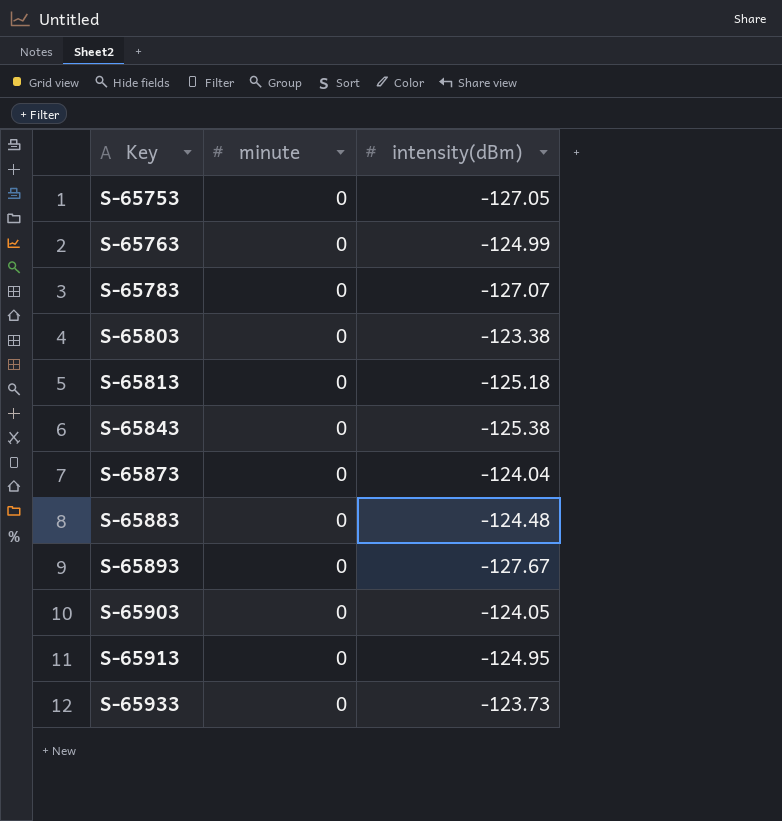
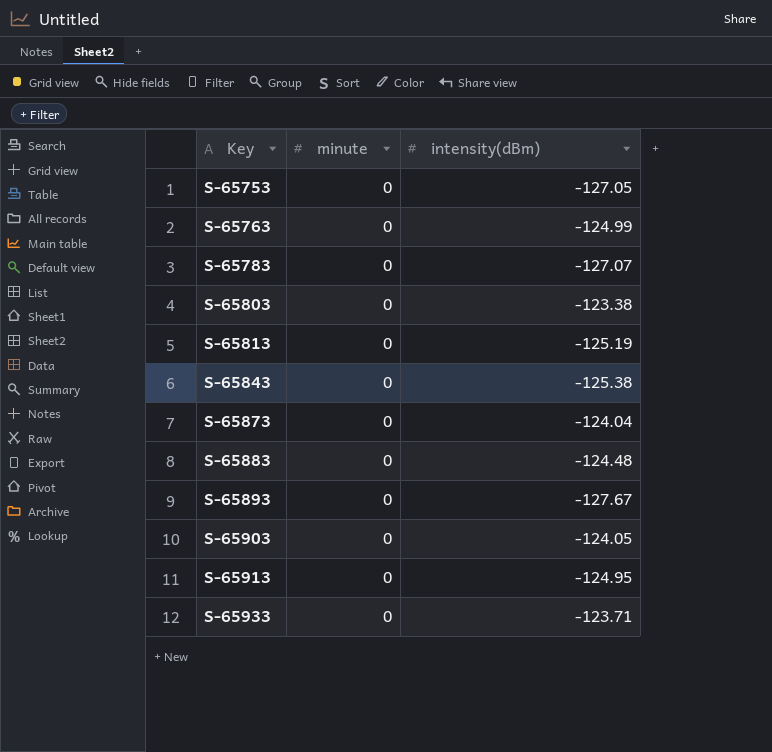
S-65813 | intensity(dBm): -125.18 -> -125.19
S-65933 | intensity(dBm): -123.73 -> -123.71

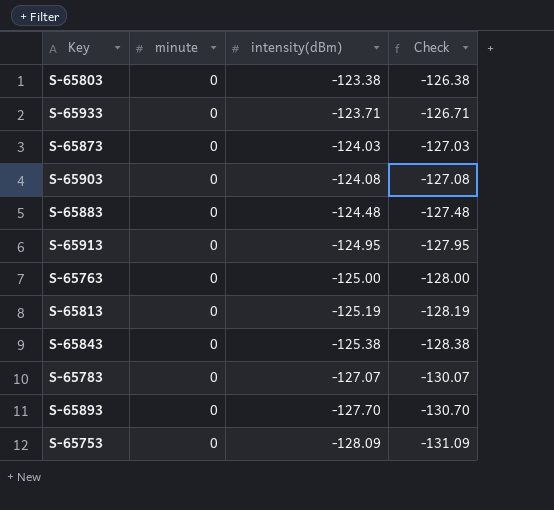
row order: Key ascending -> intensity(dBm) descending
column Check | formula: none -> [intensity(dBm)] - 3
S-65873 | intensity(dBm): -124.04 -> -124.03
S-65903 | intensity(dBm): -124.05 -> -124.08
S-65763 | intensity(dBm): -124.99 -> -125.00
S-65893 | intensity(dBm): -127.67 -> -127.70
S-65753 | intensity(dBm): -127.05 -> -128.09

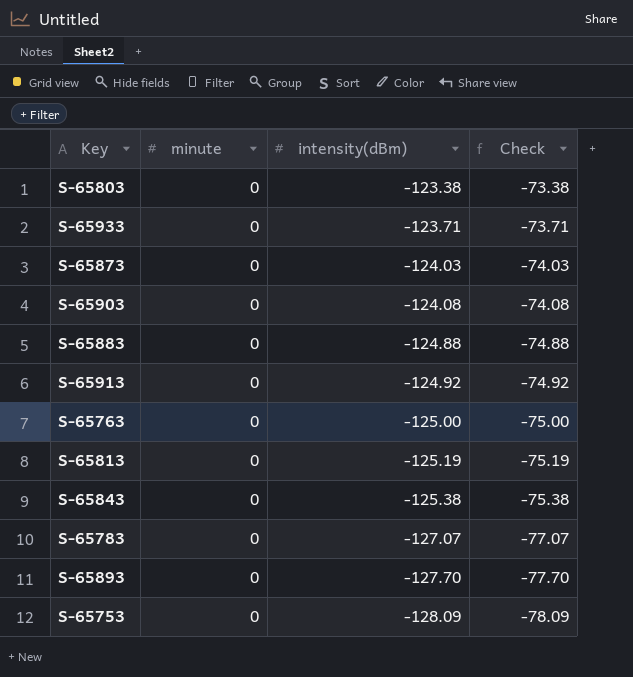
column Check | formula: [intensity(dBm)] - 3 -> [intensity(dBm)] + 50
S-65883 | intensity(dBm): -124.48 -> -124.88
S-65913 | intensity(dBm): -124.95 -> -124.92

